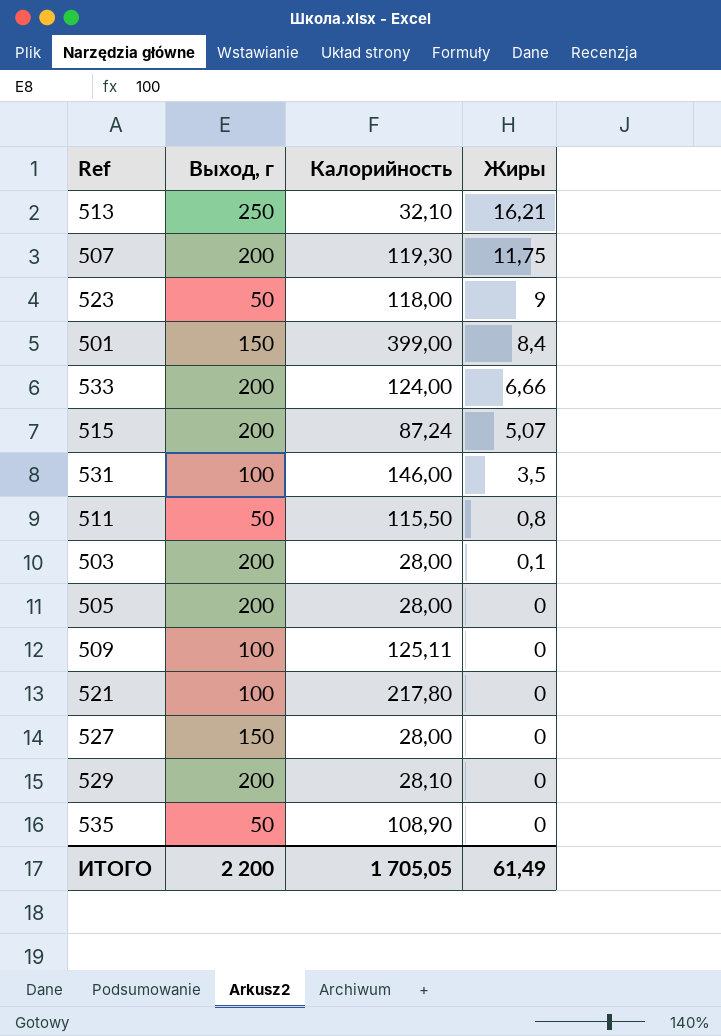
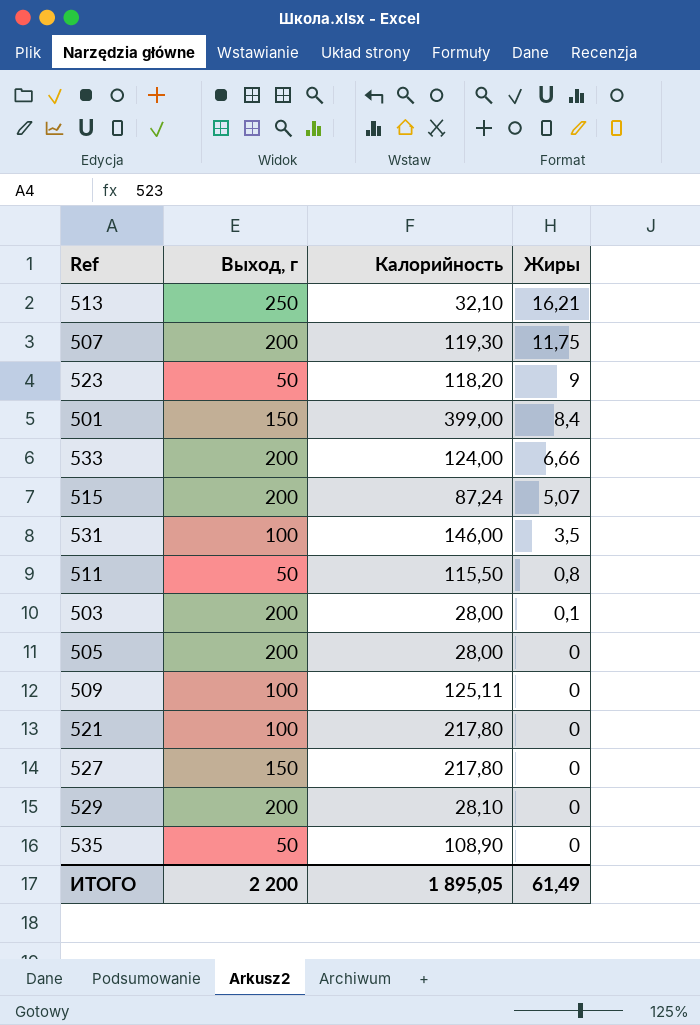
523 | Калорийность: 118,00 -> 118,20
527 | Калорийность: 28,00 -> 217,80
ИТОГО | Калорийность: 1 705,05 -> 1 895,05

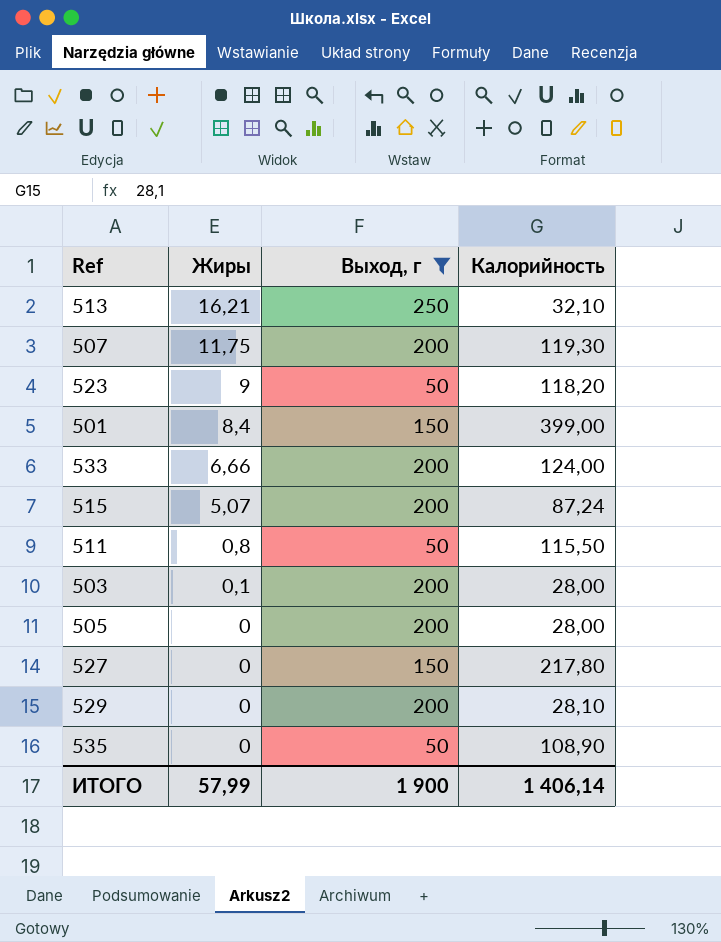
filter: none -> Выход, г != 100
column Жиры | position: 4 -> 2
ИТОГО | Жиры: 61,49 -> 57,99
ИТОГО | Выход, г: 2 200 -> 1 900
ИТОГО | Калорийность: 1 895,05 -> 1 406,14

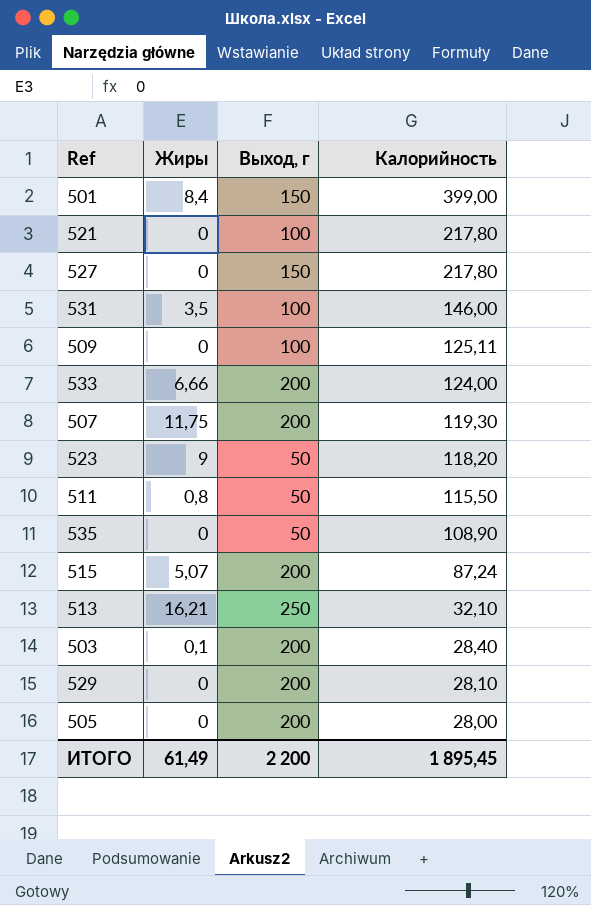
filter: Выход, г != 100 -> none
row order: Жиры descending -> Калорийность descending
503 | Калорийность: 28,00 -> 28,40
ИТОГО | Жиры: 57,99 -> 61,49
ИТОГО | Выход, г: 1 900 -> 2 200
ИТОГО | Калорийность: 1 406,14 -> 1 895,45

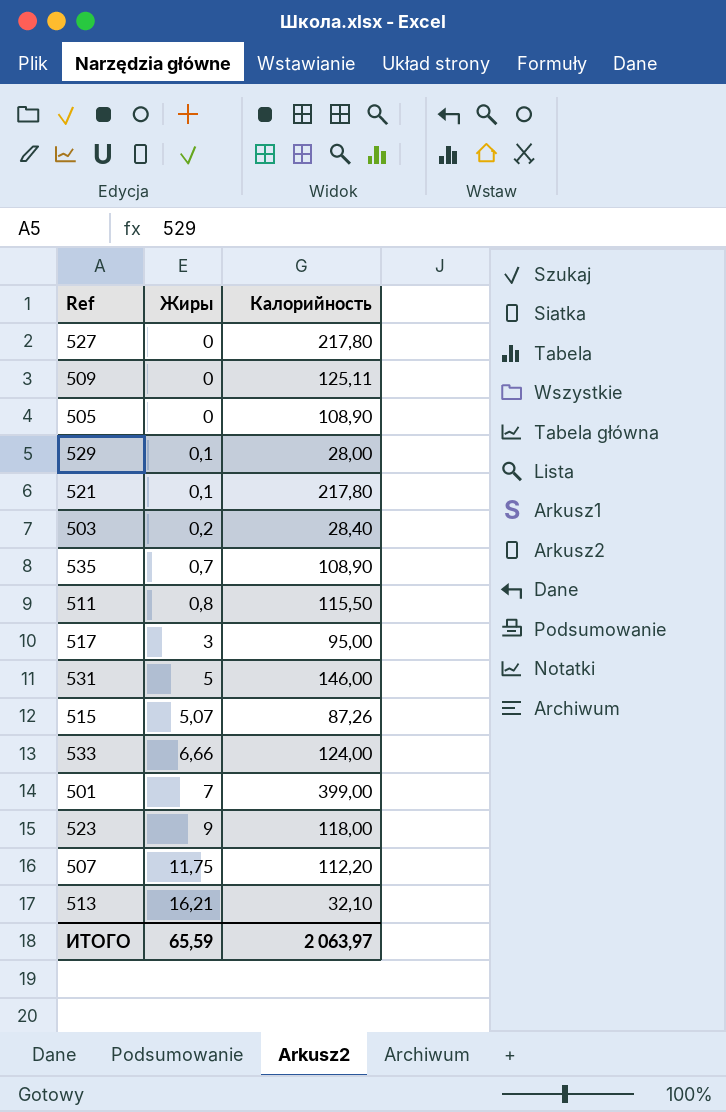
row order: Калорийность descending -> Жиры ascending
column Выход, г | position: 3 -> none
505 | Калорийность: 28,00 -> 108,90
529 | Жиры: 0 -> 0,1
529 | Калорийность: 28,10 -> 28,00
521 | Жиры: 0 -> 0,1
503 | Жиры: 0,1 -> 0,2
535 | Жиры: 0 -> 0,7
row 517: none -> 3 | 95,00
531 | Жиры: 3,5 -> 5
515 | Калорийность: 87,24 -> 87,26
501 | Жиры: 8,4 -> 7
523 | Калорийность: 118,20 -> 118,00
507 | Калорийность: 119,30 -> 112,20
ИТОГО | Жиры: 61,49 -> 65,59
ИТОГО | Калорийность: 1 895,45 -> 2 063,97

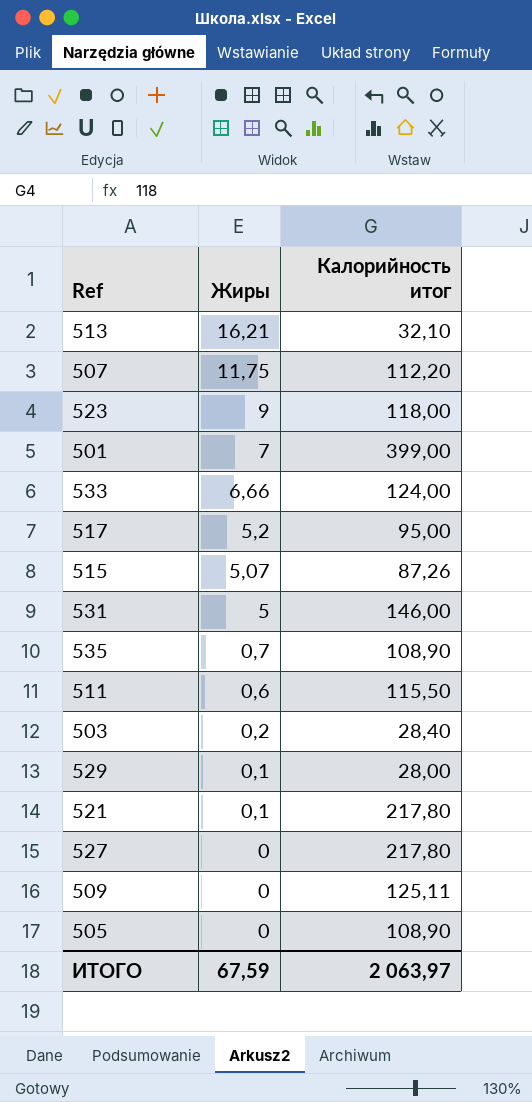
row order: Жиры ascending -> Жиры descending
column name: Калорийность -> Калорийность итог
517 | Жиры: 3 -> 5,2
511 | Жиры: 0,8 -> 0,6
ИТОГО | Жиры: 65,59 -> 67,59

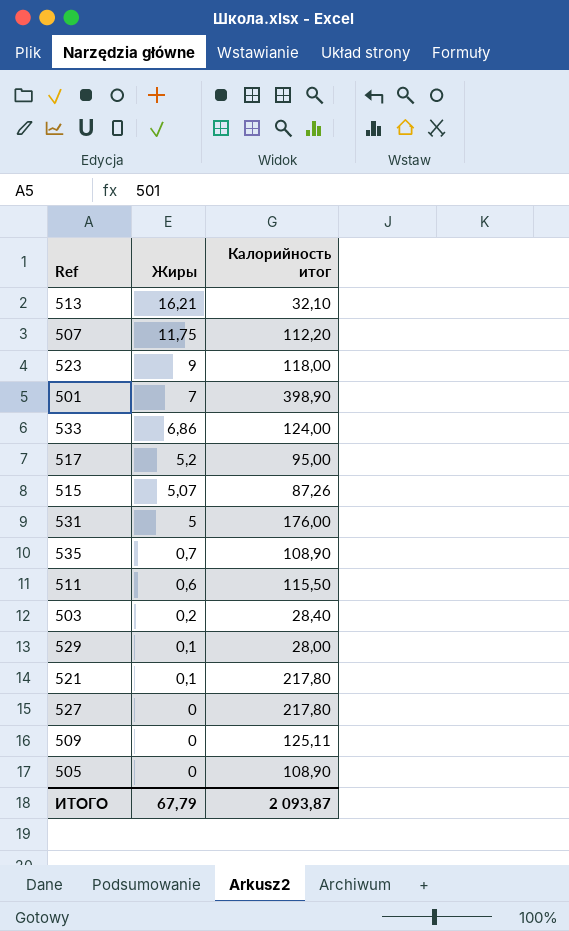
501 | Калорийность итог: 399,00 -> 398,90
533 | Жиры: 6,66 -> 6,86
531 | Калорийность итог: 146,00 -> 176,00
ИТОГО | Жиры: 67,59 -> 67,79
ИТОГО | Калорийность итог: 2 063,97 -> 2 093,87

